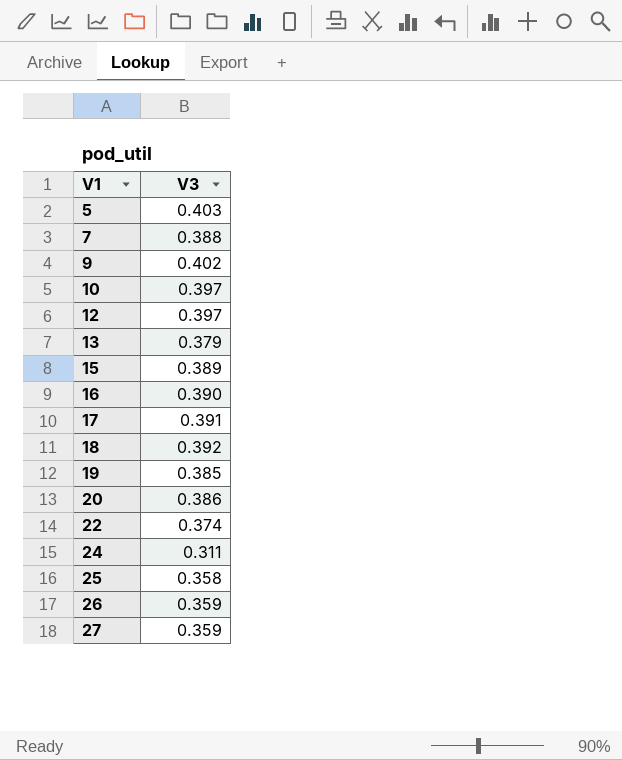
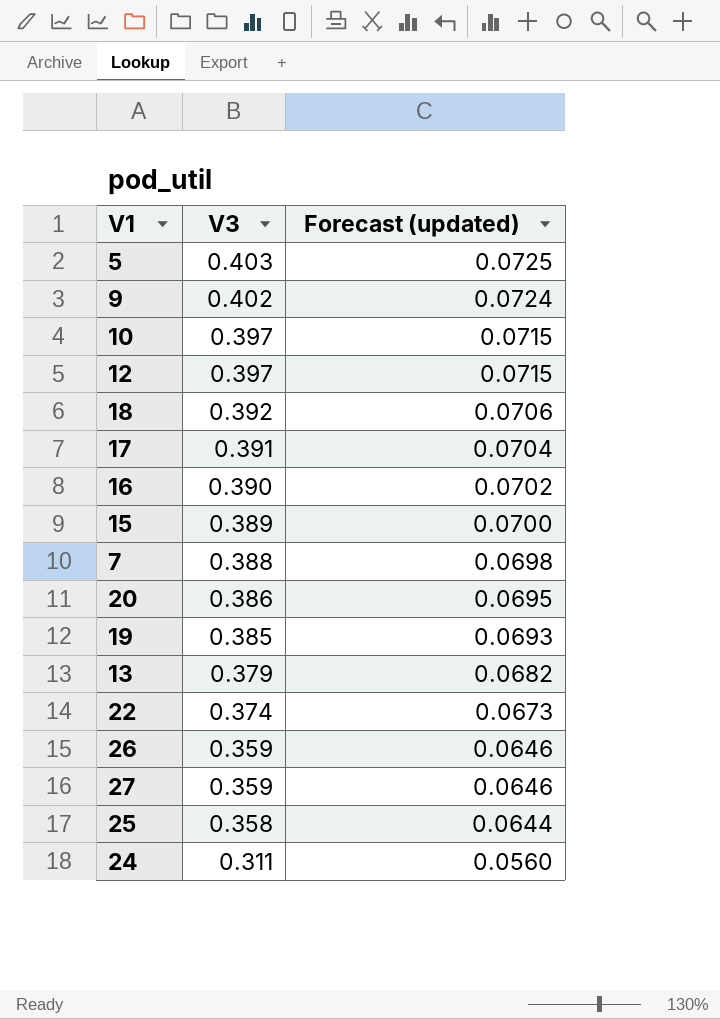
row order: V1 ascending -> V3 descending
column Forecast (updated) | formula: none -> [V3] * 0.18

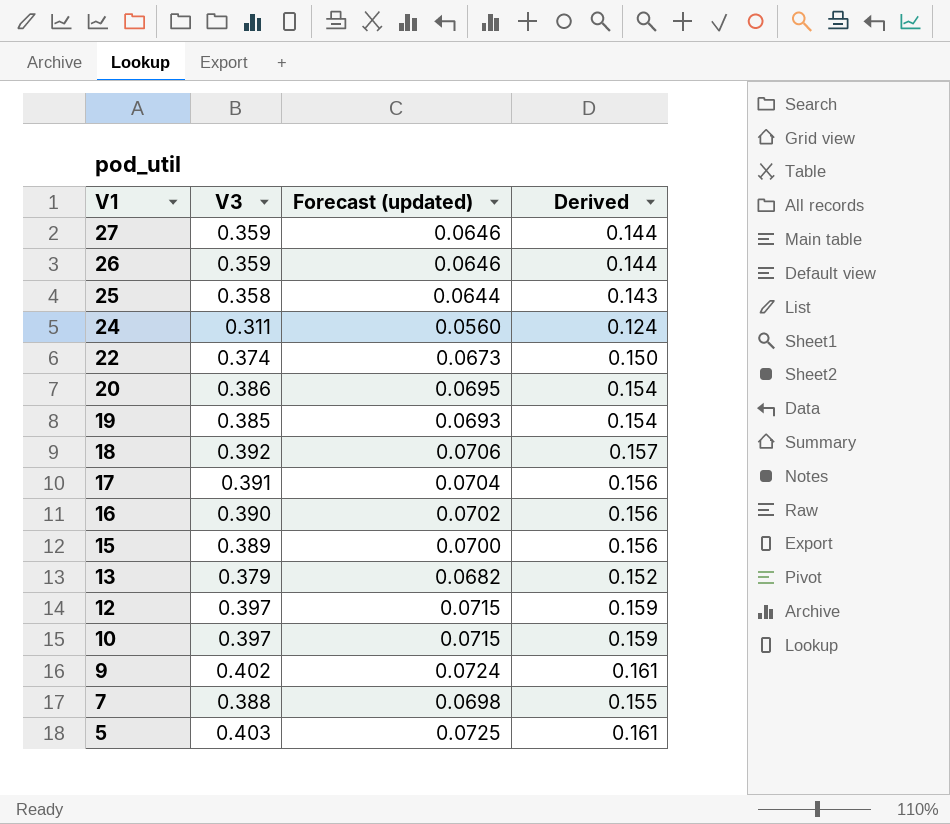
row order: V3 descending -> V1 descending
column Derived | formula: none -> [V3] * 0.4

